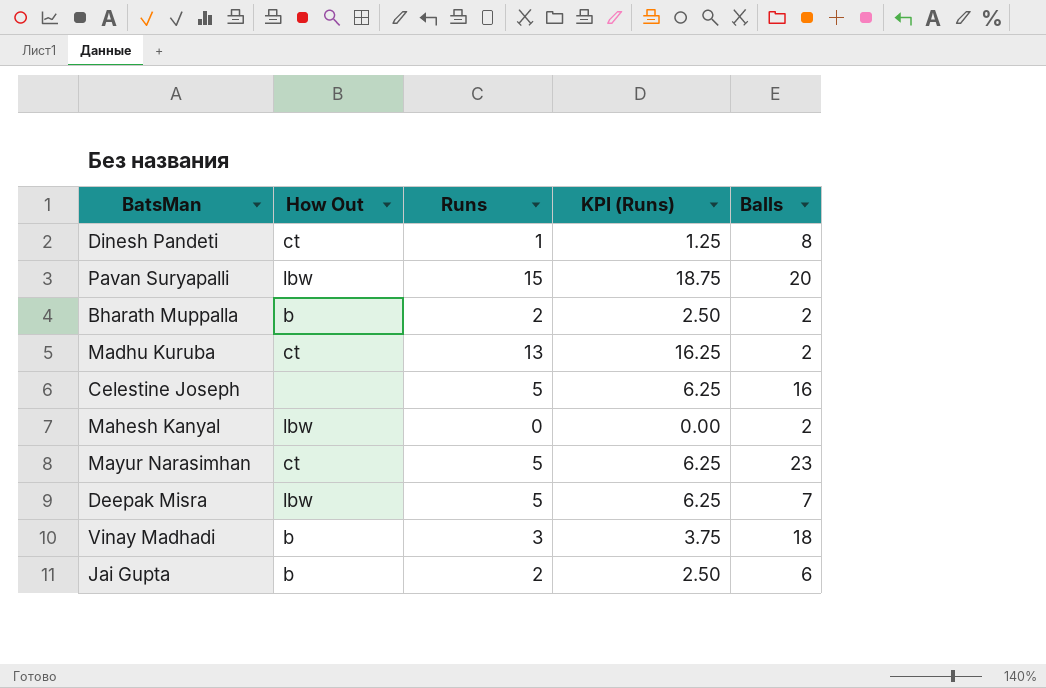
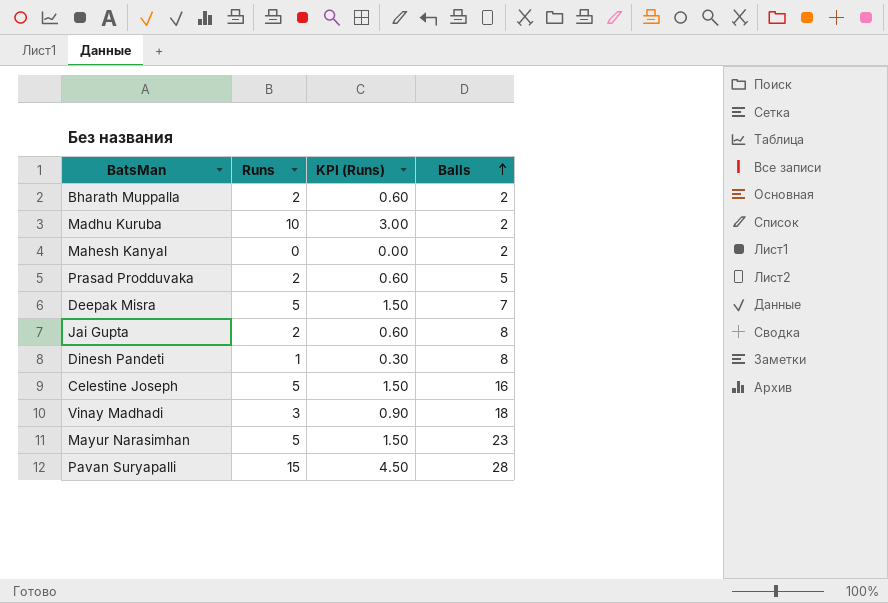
row order: none -> Balls ascending
column How Out | position: 2 -> none
column KPI (Runs) | formula: [Runs] * 1.25 -> [Runs] * 0.3
Madhu Kuruba | Runs: 13 -> 10
row Prasad Prodduvaka: none -> 2 | 0.60 | 5
Jai Gupta | Balls: 6 -> 8
Pavan Suryapalli | Balls: 20 -> 28

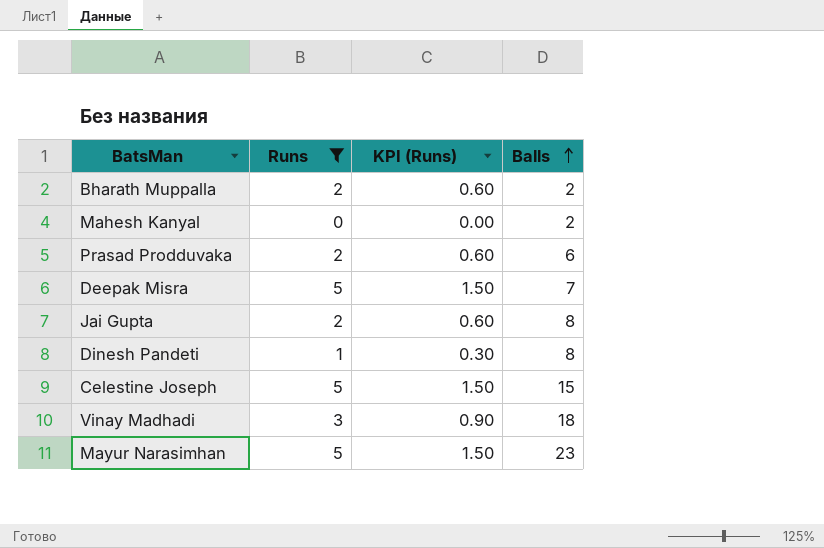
filter: none -> Runs <= 5
Prasad Prodduvaka | Balls: 5 -> 6
Celestine Joseph | Balls: 16 -> 15

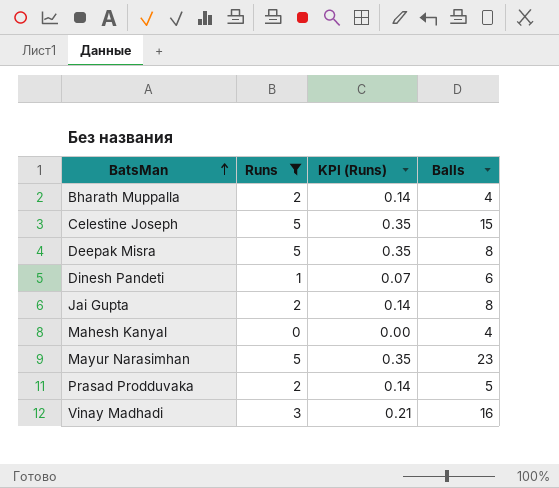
row order: Balls ascending -> BatsMan ascending
column KPI (Runs) | formula: [Runs] * 0.3 -> [Runs] * 0.07
Bharath Muppalla | Balls: 2 -> 4
Deepak Misra | Balls: 7 -> 8
Dinesh Pandeti | Balls: 8 -> 6
Mahesh Kanyal | Balls: 2 -> 4
Prasad Prodduvaka | Balls: 6 -> 5
Vinay Madhadi | Balls: 18 -> 16

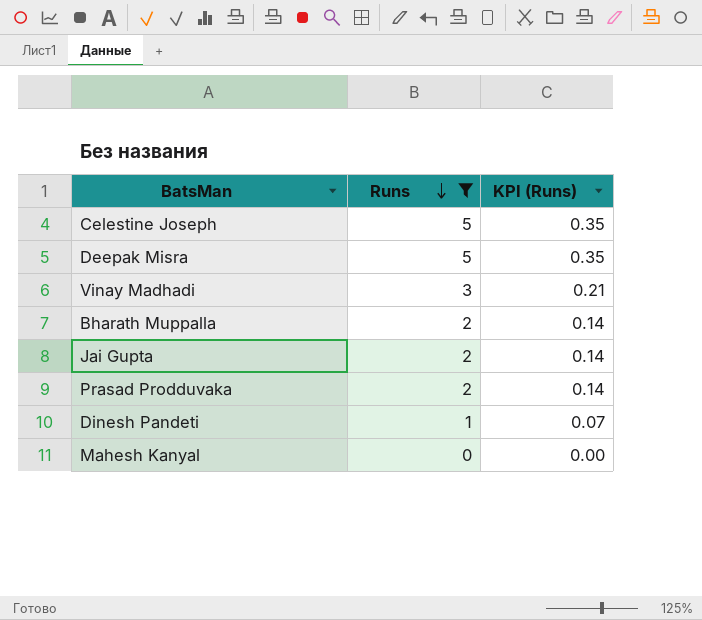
row order: BatsMan ascending -> Runs descending
column Balls | position: 4 -> none
row Mayur Narasimhan: 5 | 0.35 | 23 -> none

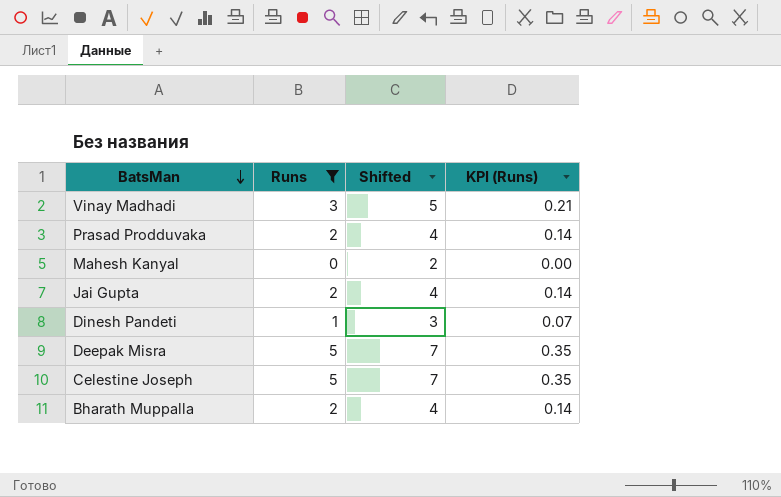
row order: Runs descending -> BatsMan descending
column Shifted | formula: none -> [Runs] + 2

